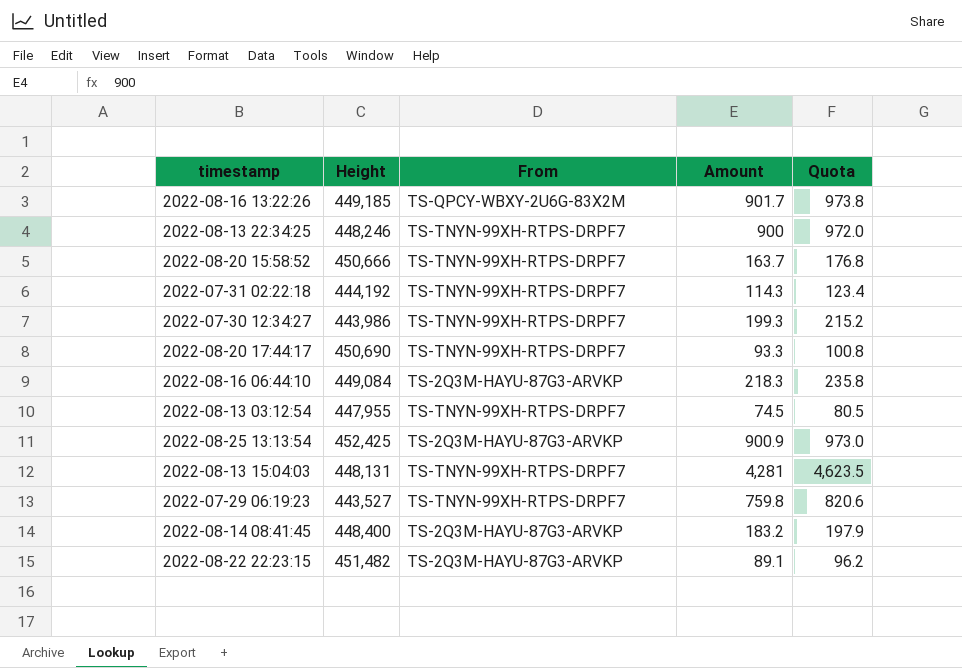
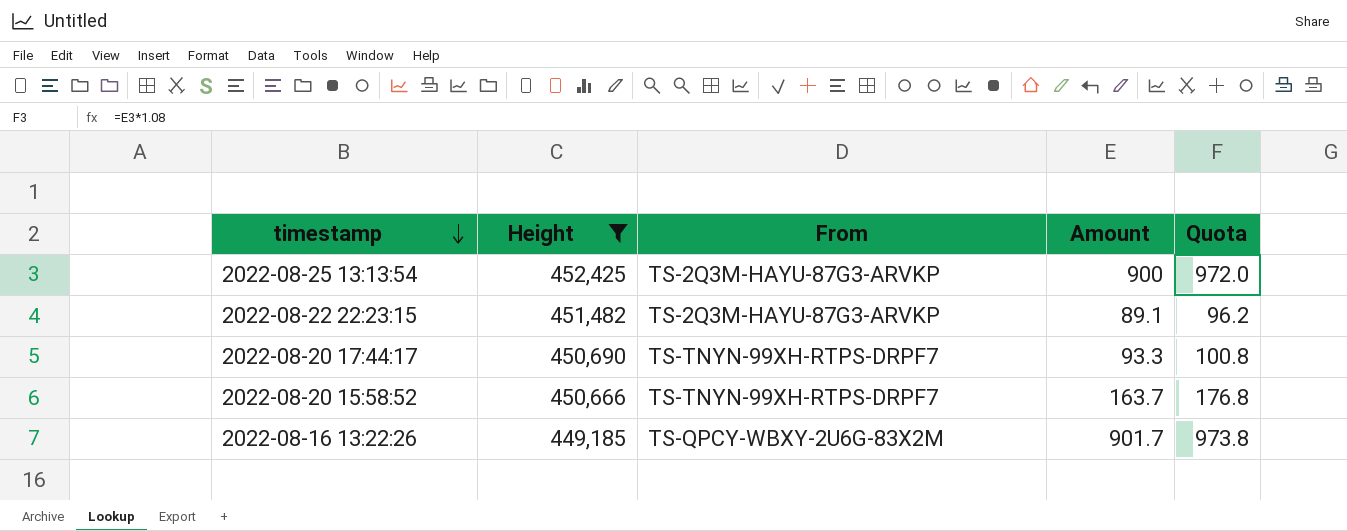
filter: none -> Height >= 449,185
row order: none -> timestamp descending
2022-08-25 13:13:54 | Amount: 900.9 -> 900
2022-08-25 13:13:54 | Quota: 973.0 -> 972.0

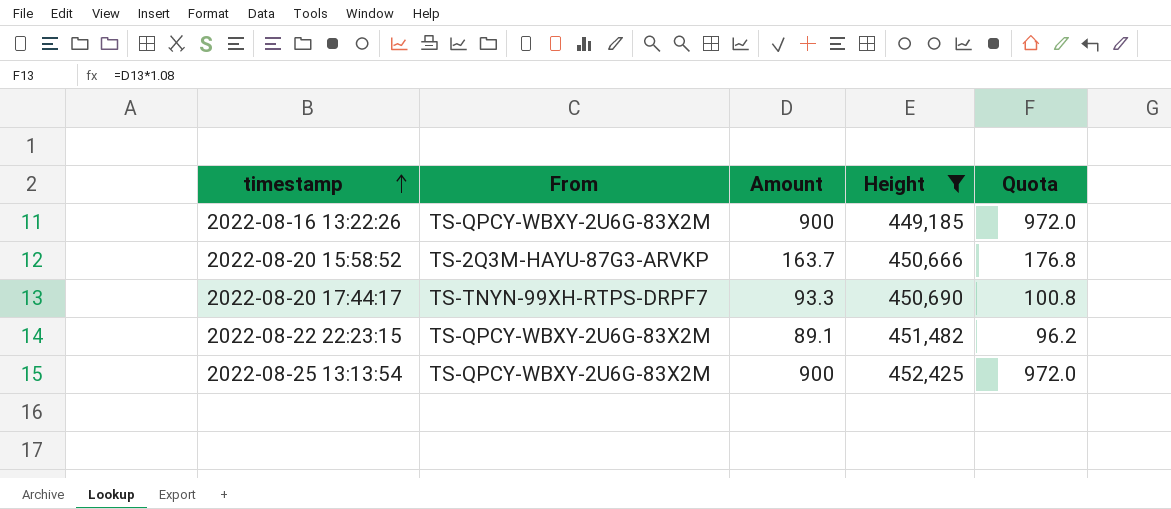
row order: timestamp descending -> timestamp ascending
column Height | position: 2 -> 4
2022-08-16 13:22:26 | Amount: 901.7 -> 900
2022-08-16 13:22:26 | Quota: 973.8 -> 972.0
2022-08-20 15:58:52 | From: TS-TNYN-99XH-RTPS-DRPF7 -> TS-2Q3M-HAYU-87G3-ARVKP
2022-08-22 22:23:15 | From: TS-2Q3M-HAYU-87G3-ARVKP -> TS-QPCY-WBXY-2U6G-83X2M
2022-08-25 13:13:54 | From: TS-2Q3M-HAYU-87G3-ARVKP -> TS-QPCY-WBXY-2U6G-83X2M

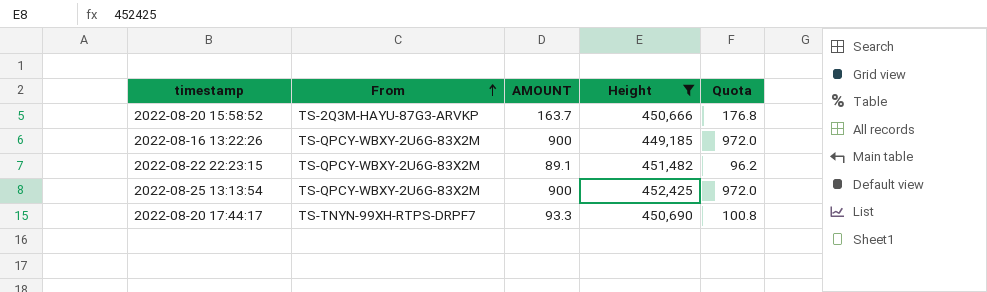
row order: timestamp ascending -> From ascending
column name: Amount -> AMOUNT

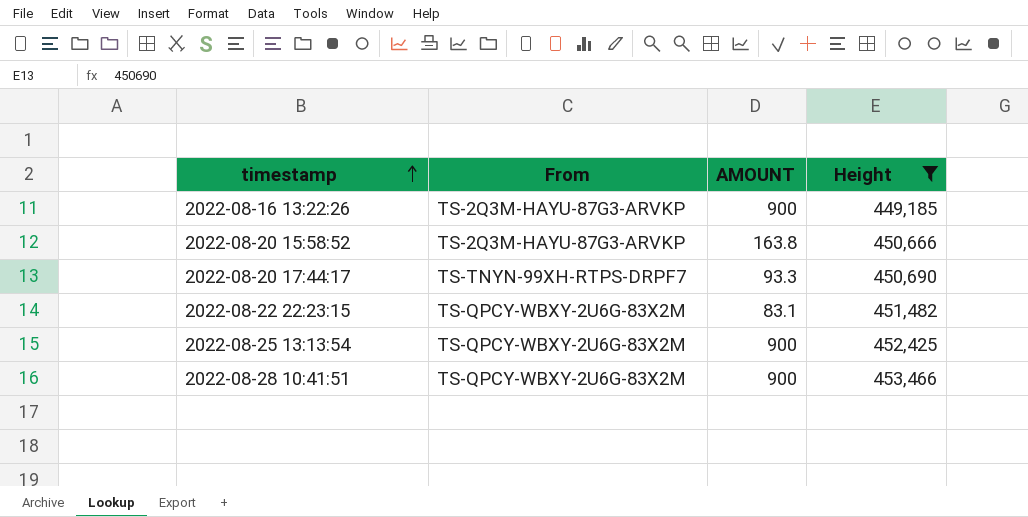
row order: From ascending -> timestamp ascending
column Quota | formula: [AMOUNT] * 1.08 -> none
2022-08-16 13:22:26 | From: TS-QPCY-WBXY-2U6G-83X2M -> TS-2Q3M-HAYU-87G3-ARVKP
2022-08-20 15:58:52 | AMOUNT: 163.7 -> 163.8
2022-08-22 22:23:15 | AMOUNT: 89.1 -> 83.1
row 2022-08-28 10:41:51: none -> TS-QPCY-WBXY-2U6G-83X2M | 900 | 453,466

